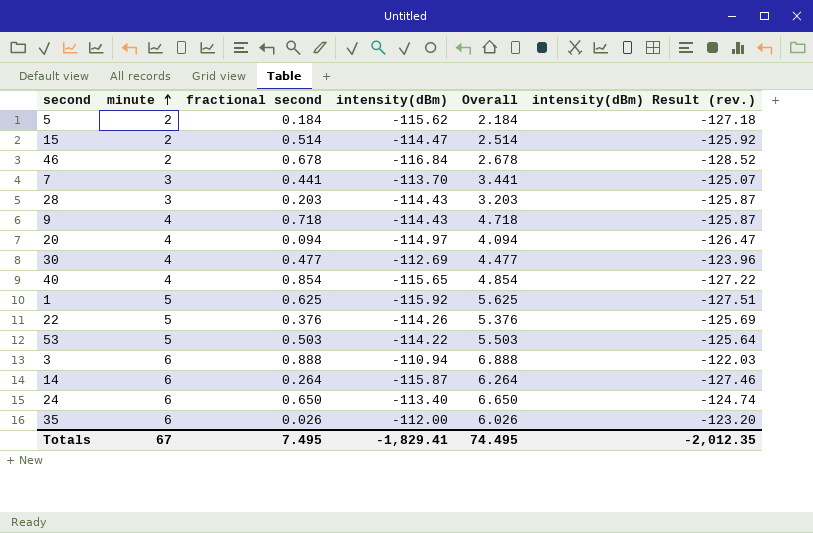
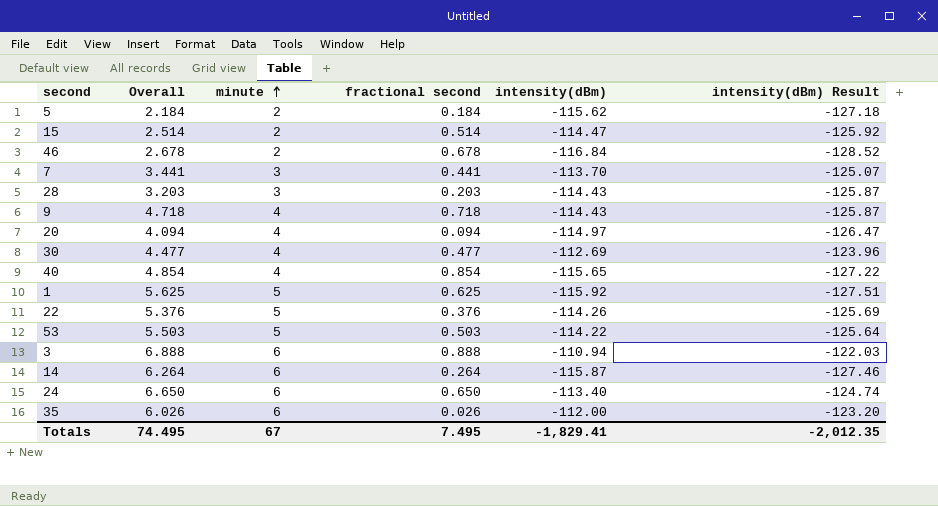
column Overall | position: 5 -> 2
column name: intensity(dBm) Result (rev.) -> intensity(dBm) Result

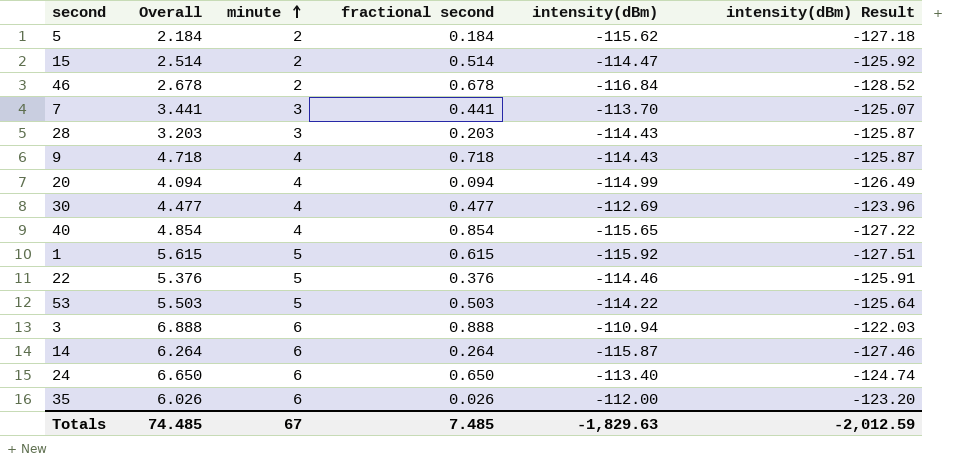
20 | intensity(dBm): -114.97 -> -114.99
20 | intensity(dBm) Result: -126.47 -> -126.49
1 | Overall: 5.625 -> 5.615
1 | fractional second: 0.625 -> 0.615
22 | intensity(dBm): -114.26 -> -114.46
22 | intensity(dBm) Result: -125.69 -> -125.91
Totals | Overall: 74.495 -> 74.485
Totals | fractional second: 7.495 -> 7.485
Totals | intensity(dBm): -1,829.41 -> -1,829.63
Totals | intensity(dBm) Result: -2,012.35 -> -2,012.59

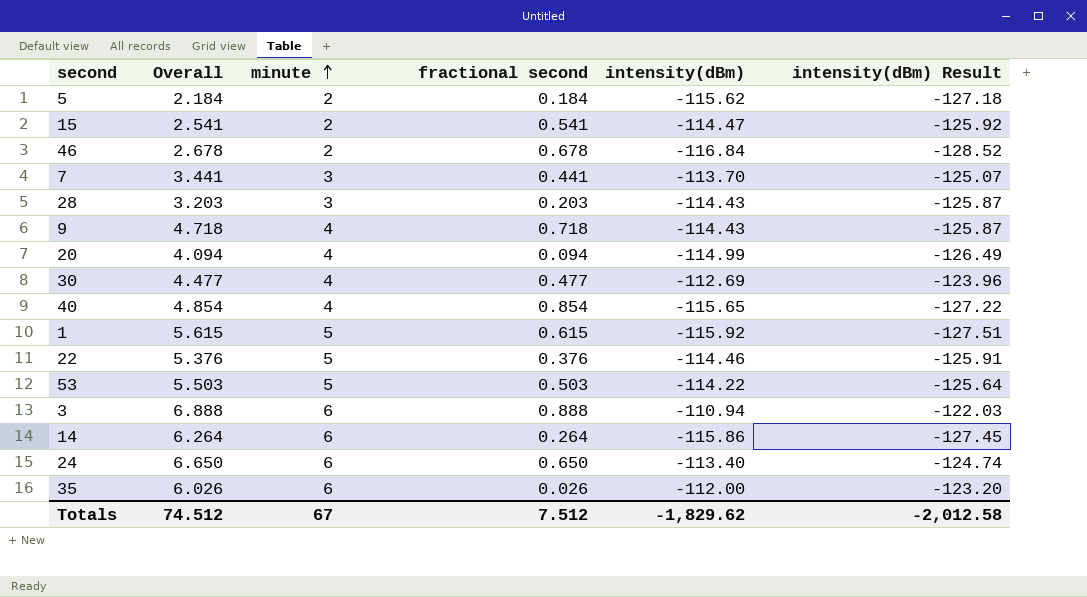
15 | Overall: 2.514 -> 2.541
15 | fractional second: 0.514 -> 0.541
14 | intensity(dBm): -115.87 -> -115.86
14 | intensity(dBm) Result: -127.46 -> -127.45
Totals | Overall: 74.485 -> 74.512
Totals | fractional second: 7.485 -> 7.512
Totals | intensity(dBm): -1,829.63 -> -1,829.62
Totals | intensity(dBm) Result: -2,012.59 -> -2,012.58

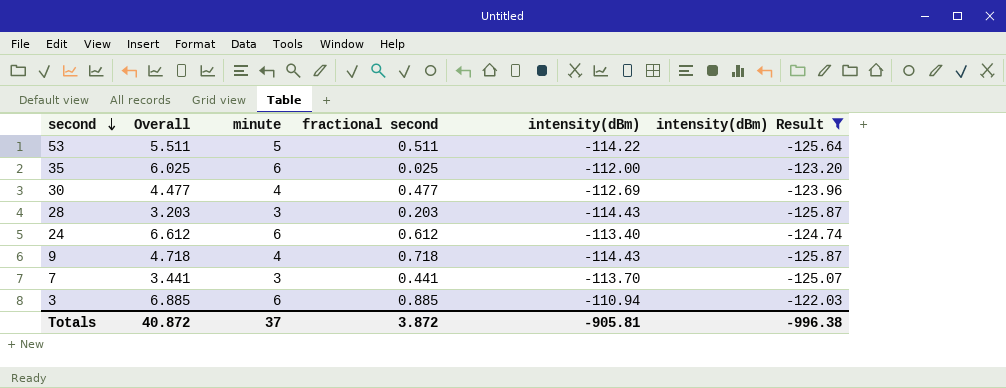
filter: none -> intensity(dBm) Result >= -125.87
row order: minute ascending -> second descending
53 | Overall: 5.503 -> 5.511
53 | fractional second: 0.503 -> 0.511
35 | Overall: 6.026 -> 6.025
35 | fractional second: 0.026 -> 0.025
24 | Overall: 6.650 -> 6.612
24 | fractional second: 0.650 -> 0.612
3 | Overall: 6.888 -> 6.885
3 | fractional second: 0.888 -> 0.885
Totals | Overall: 74.512 -> 40.872
Totals | minute: 67 -> 37
Totals | fractional second: 7.512 -> 3.872
Totals | intensity(dBm): -1,829.62 -> -905.81
Totals | intensity(dBm) Result: -2,012.58 -> -996.38

